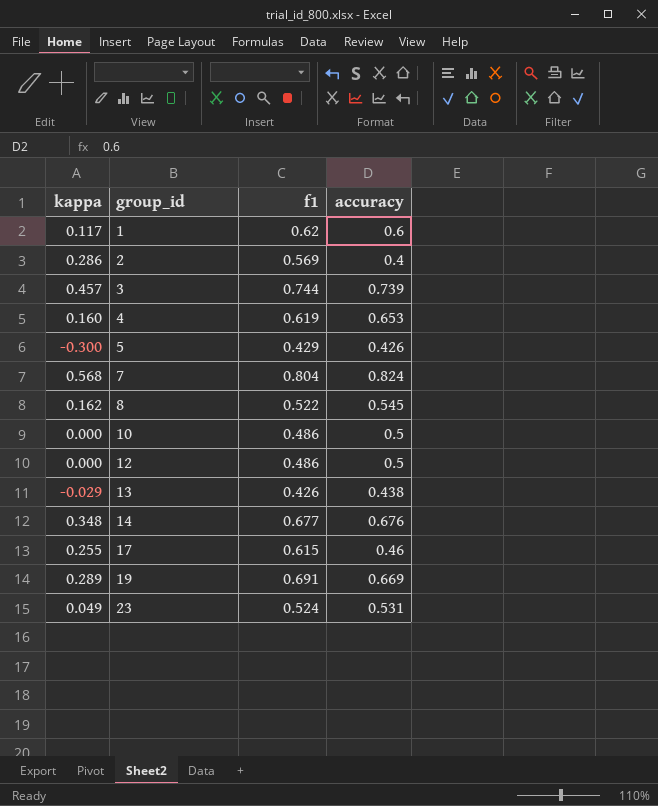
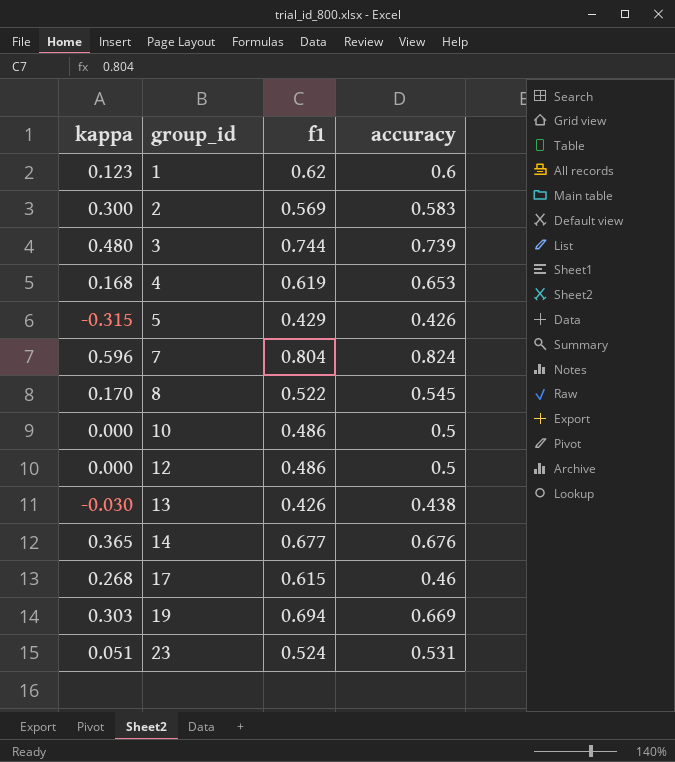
1 | kappa: 0.117 -> 0.123
2 | kappa: 0.286 -> 0.300
2 | accuracy: 0.4 -> 0.583
3 | kappa: 0.457 -> 0.480
4 | kappa: 0.160 -> 0.168
5 | kappa: -0.300 -> -0.315
7 | kappa: 0.568 -> 0.596
8 | kappa: 0.162 -> 0.170
13 | kappa: -0.029 -> -0.030
14 | kappa: 0.348 -> 0.365
17 | kappa: 0.255 -> 0.268
19 | kappa: 0.289 -> 0.303
19 | f1: 0.691 -> 0.694
23 | kappa: 0.049 -> 0.051

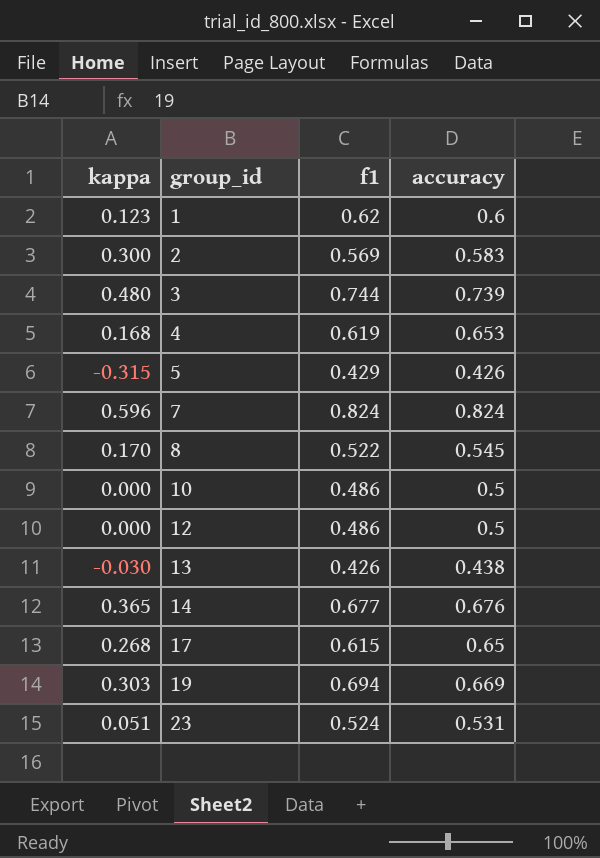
7 | f1: 0.804 -> 0.824
17 | accuracy: 0.46 -> 0.65

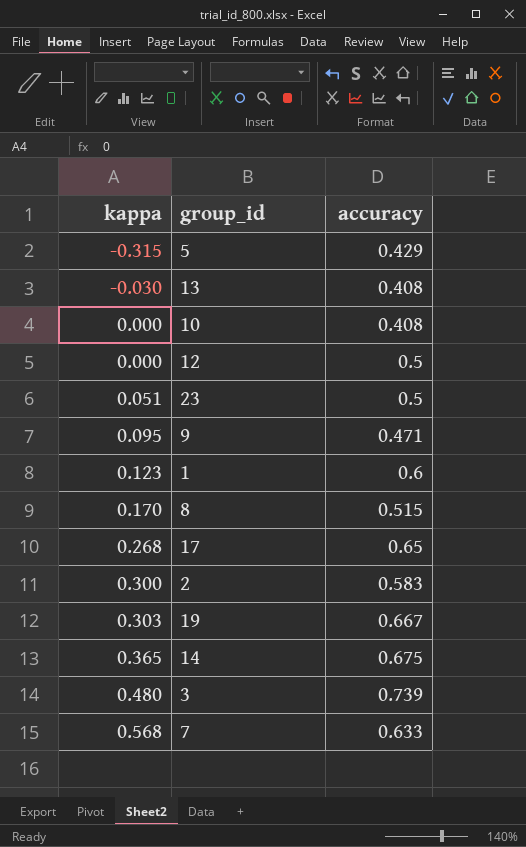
row order: group_id ascending -> kappa ascending
column f1 | position: 3 -> none
row 4: 0.168 | 0.619 | 0.653 -> none
5 | accuracy: 0.426 -> 0.429
13 | accuracy: 0.438 -> 0.408
10 | accuracy: 0.5 -> 0.408
23 | accuracy: 0.531 -> 0.5
row 9: none -> 0.095 | 0.471
8 | accuracy: 0.545 -> 0.515
19 | accuracy: 0.669 -> 0.667
14 | accuracy: 0.676 -> 0.675
7 | kappa: 0.596 -> 0.568
7 | accuracy: 0.824 -> 0.633

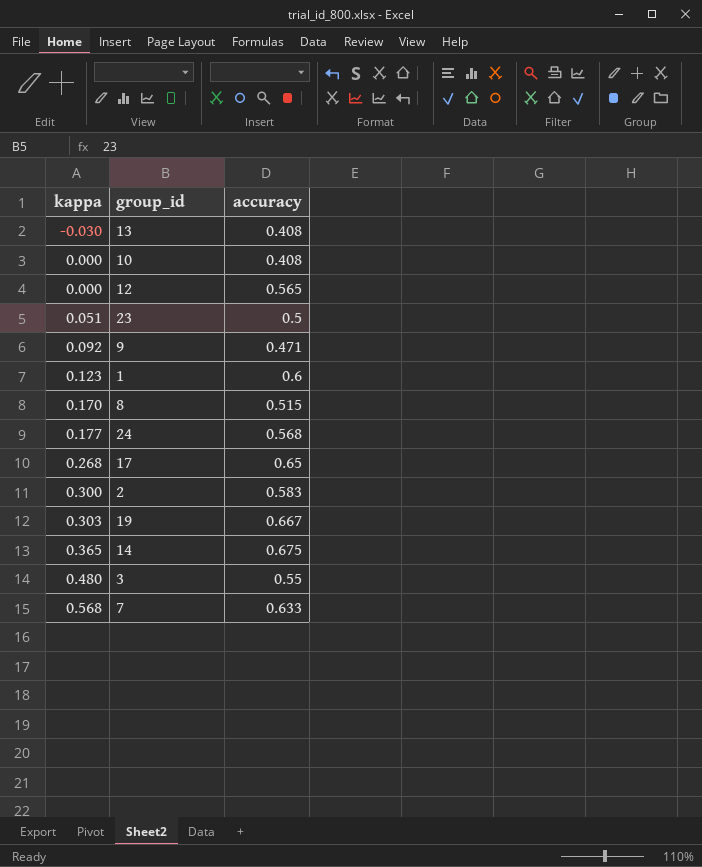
row 5: -0.315 | 0.429 -> none
12 | accuracy: 0.5 -> 0.565
9 | kappa: 0.095 -> 0.092
row 24: none -> 0.177 | 0.568
3 | accuracy: 0.739 -> 0.55

